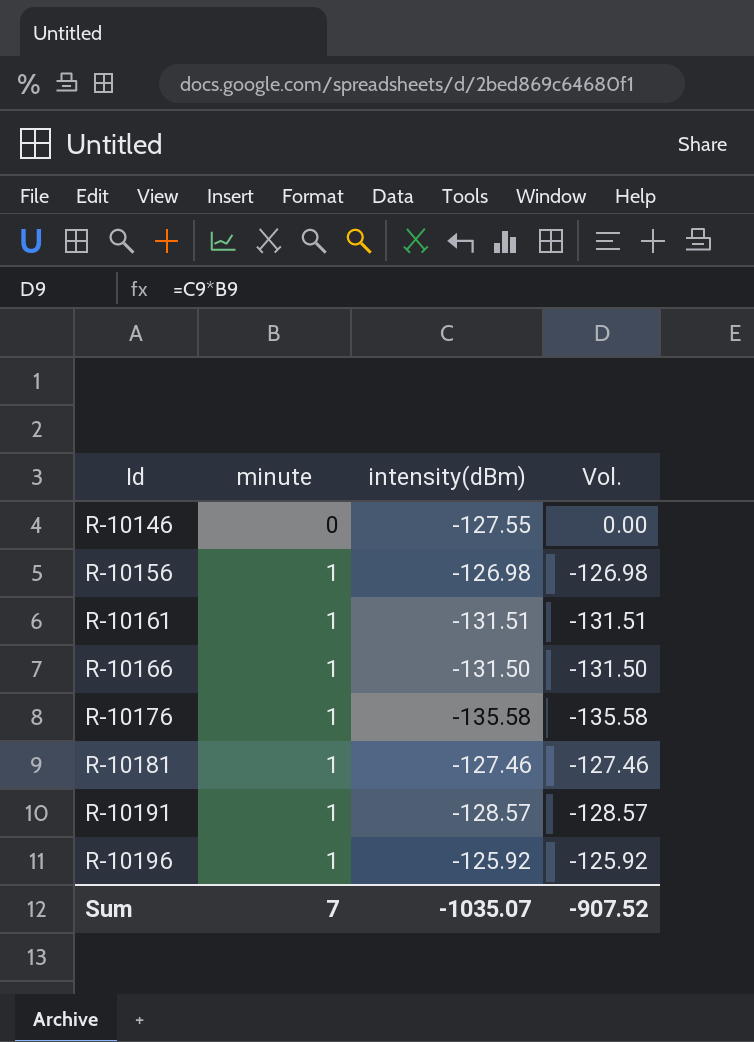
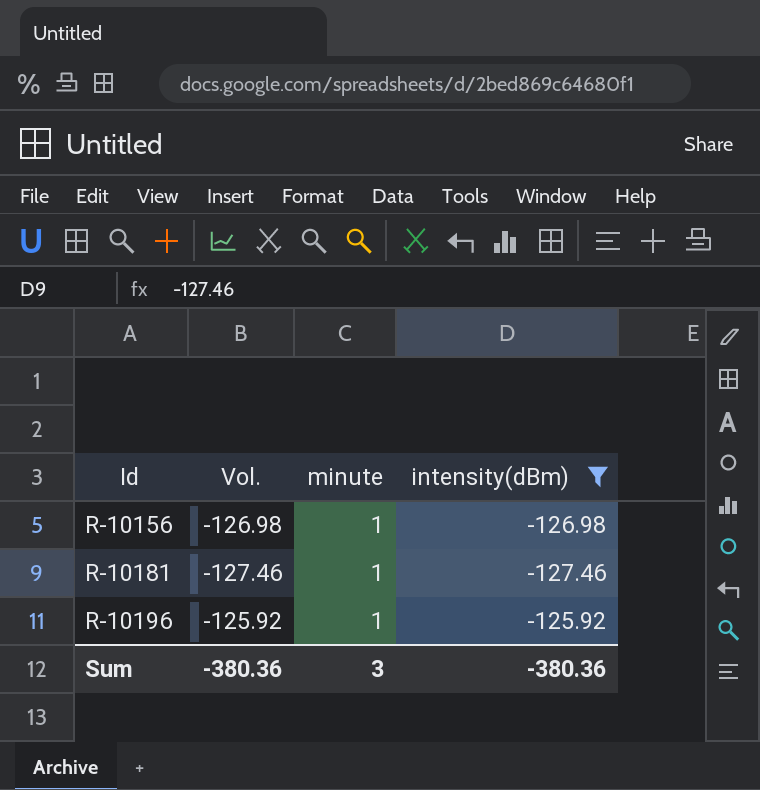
filter: none -> intensity(dBm) >= -127.46
column Vol. | position: 4 -> 2
Sum | Vol.: -907.52 -> -380.36
Sum | minute: 7 -> 3
Sum | intensity(dBm): -1035.07 -> -380.36

